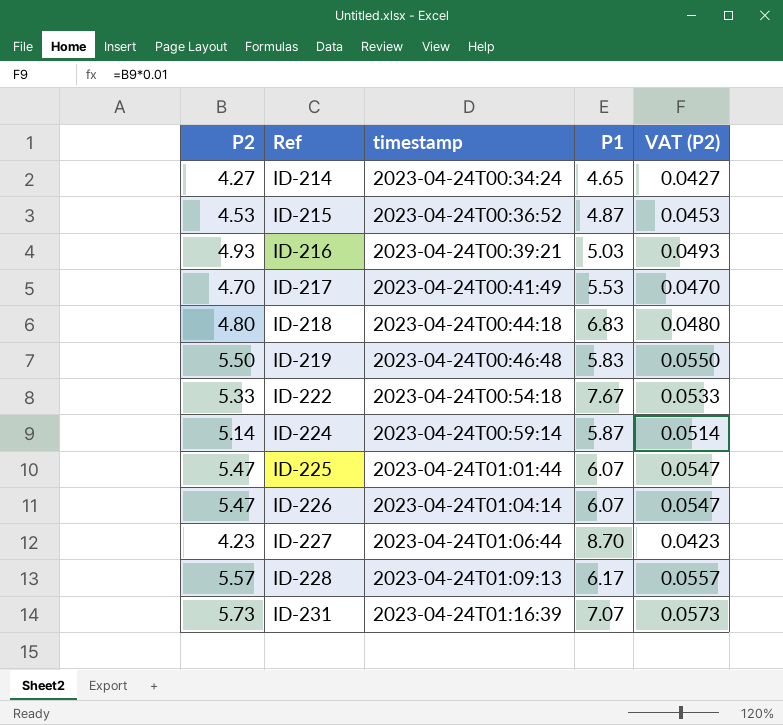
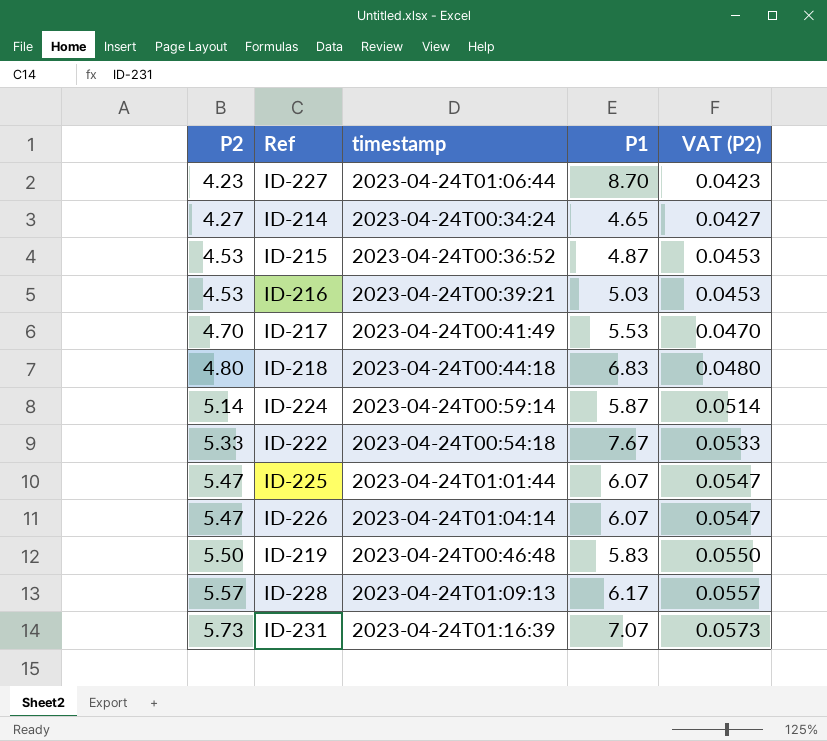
row order: Ref ascending -> P2 ascending
ID-216 | P2: 4.93 -> 4.53
ID-216 | VAT (P2): 0.0493 -> 0.0453

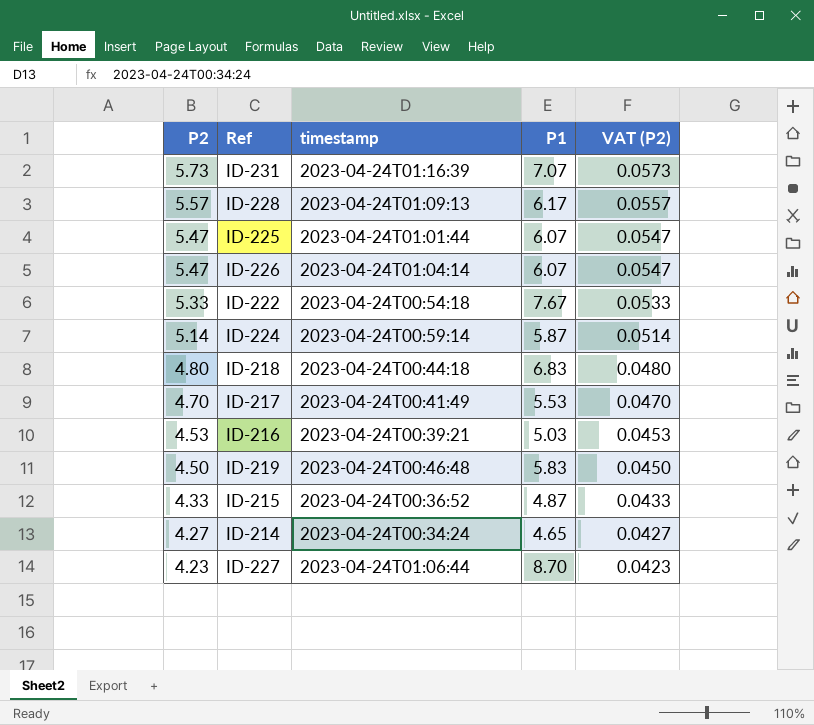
row order: P2 ascending -> P2 descending
ID-219 | P2: 5.50 -> 4.50
ID-219 | VAT (P2): 0.0550 -> 0.0450
ID-215 | P2: 4.53 -> 4.33
ID-215 | VAT (P2): 0.0453 -> 0.0433

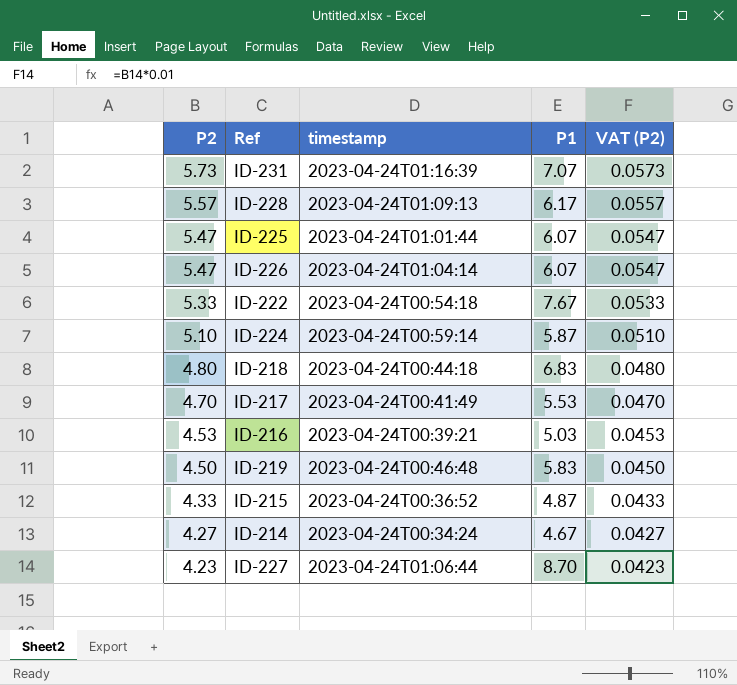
ID-224 | P2: 5.14 -> 5.10
ID-224 | VAT (P2): 0.0514 -> 0.0510
ID-214 | P1: 4.65 -> 4.67

